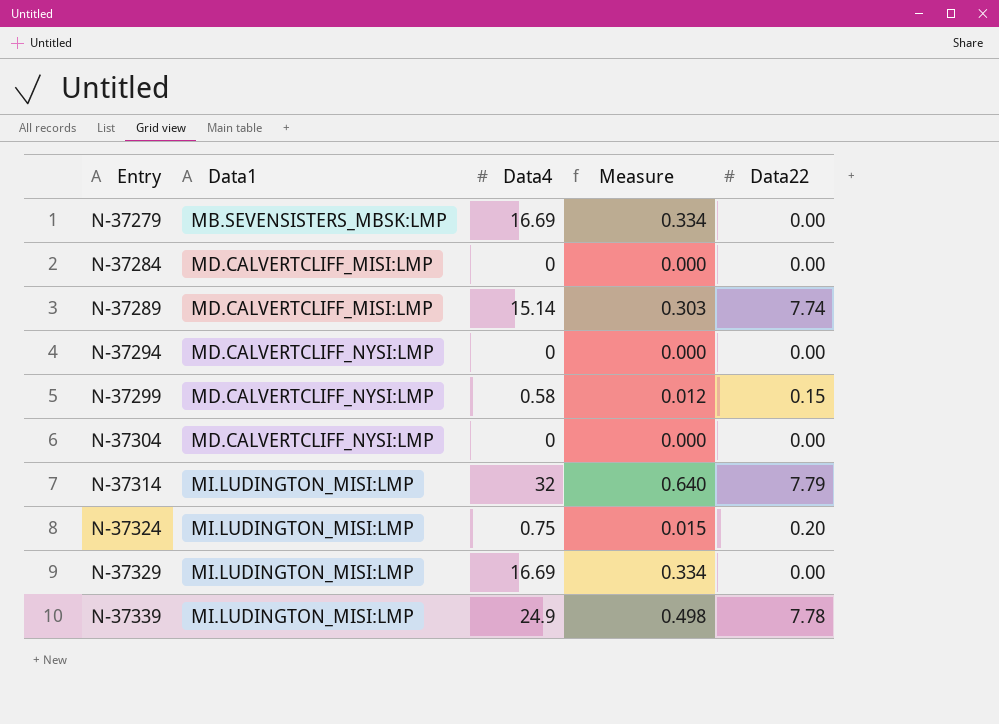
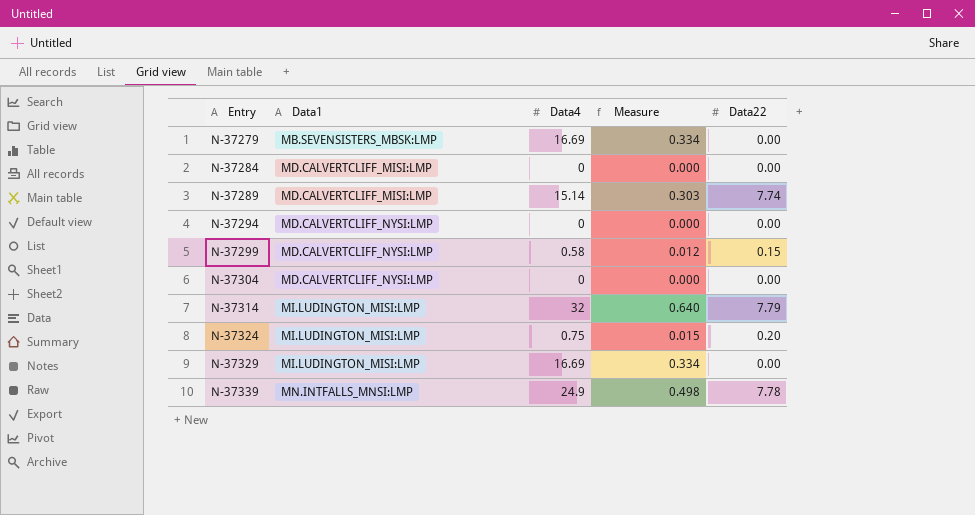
N-37339 | Data1: MI.LUDINGTON_MISI:LMP -> MN.INTFALLS_MNSI:LMP

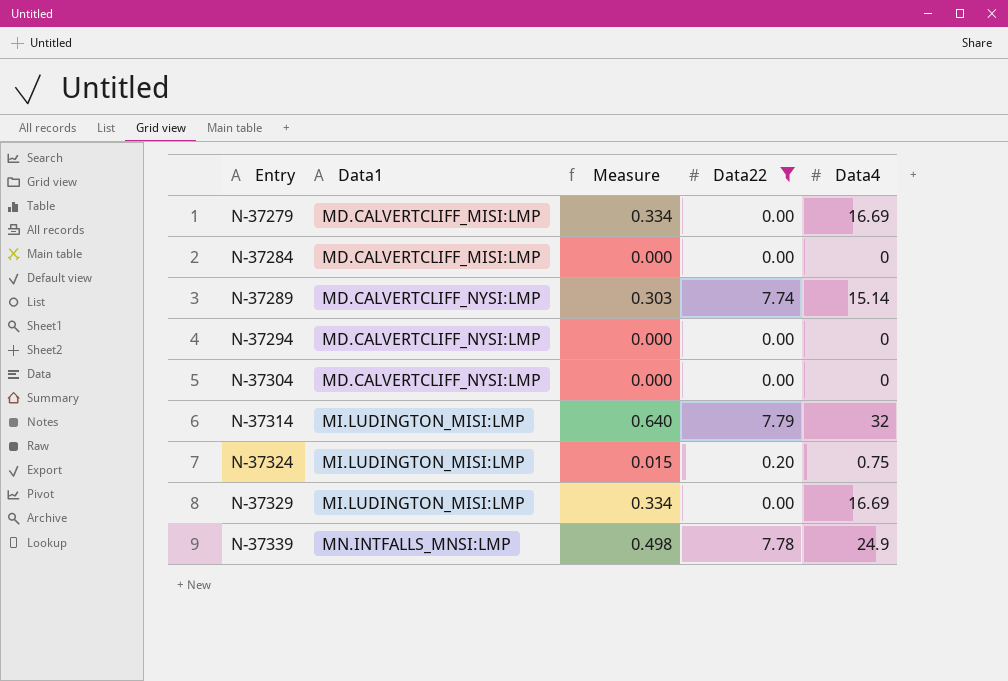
filter: none -> Data22 != 0.15
column Data4 | position: 3 -> 5
N-37279 | Data1: MB.SEVENSISTERS_MBSK:LMP -> MD.CALVERTCLIFF_MISI:LMP
N-37289 | Data1: MD.CALVERTCLIFF_MISI:LMP -> MD.CALVERTCLIFF_NYSI:LMP

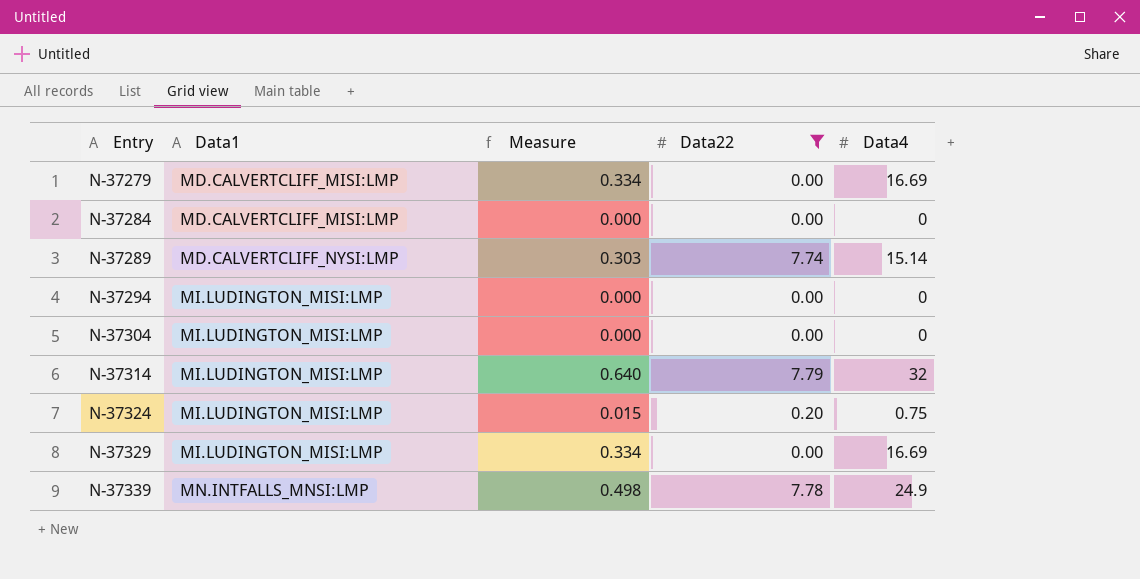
N-37294 | Data1: MD.CALVERTCLIFF_NYSI:LMP -> MI.LUDINGTON_MISI:LMP
N-37304 | Data1: MD.CALVERTCLIFF_NYSI:LMP -> MI.LUDINGTON_MISI:LMP

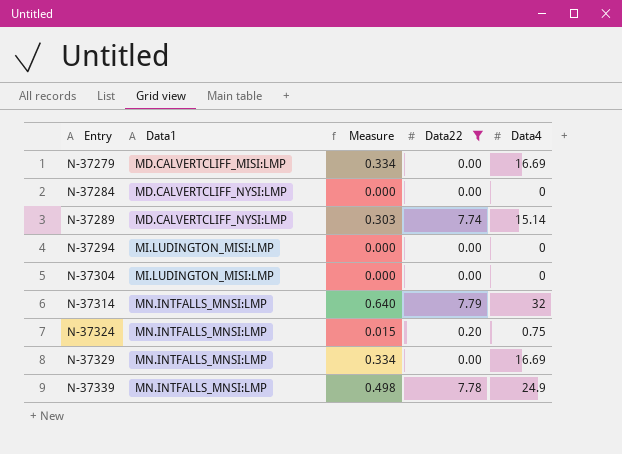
N-37284 | Data1: MD.CALVERTCLIFF_MISI:LMP -> MD.CALVERTCLIFF_NYSI:LMP
N-37314 | Data1: MI.LUDINGTON_MISI:LMP -> MN.INTFALLS_MNSI:LMP
N-37324 | Data1: MI.LUDINGTON_MISI:LMP -> MN.INTFALLS_MNSI:LMP
N-37329 | Data1: MI.LUDINGTON_MISI:LMP -> MN.INTFALLS_MNSI:LMP

